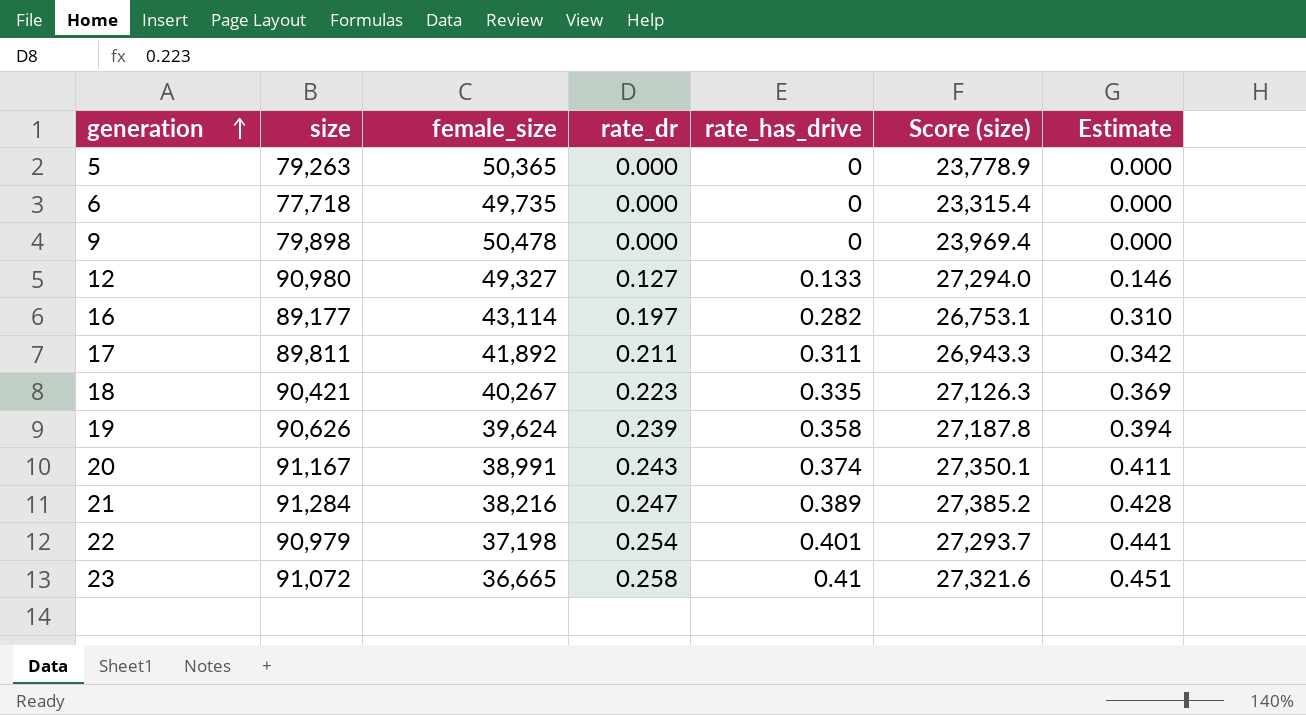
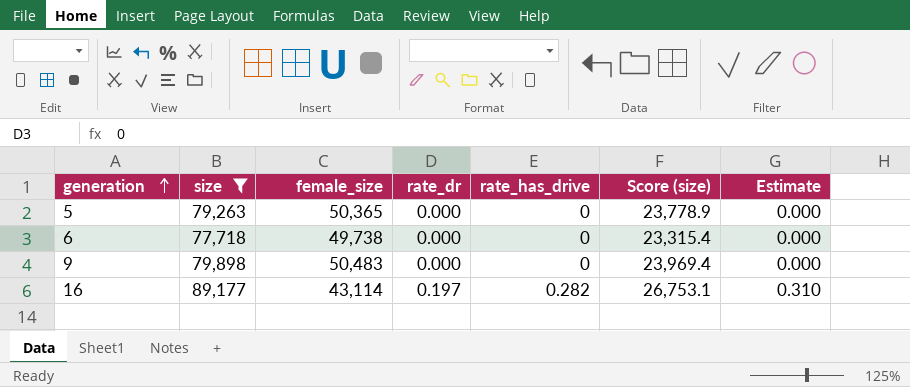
filter: none -> size <= 89,177
6 | female_size: 49,735 -> 49,738
9 | female_size: 50,478 -> 50,483

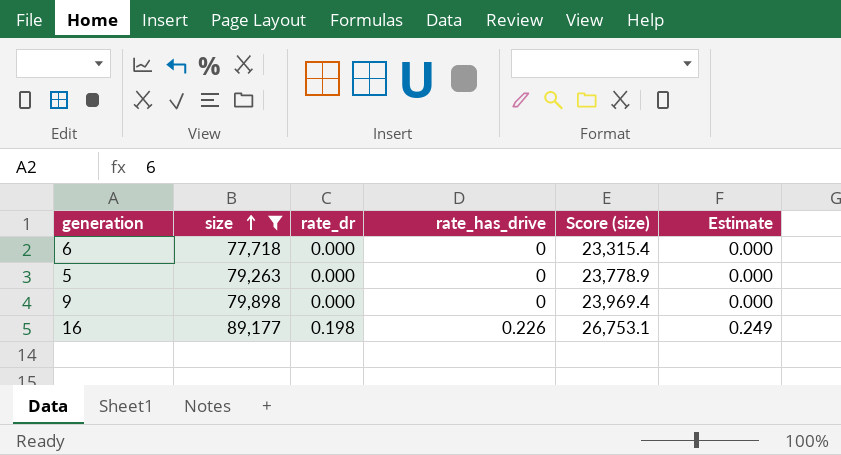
row order: generation ascending -> size ascending
column female_size | position: 3 -> none
16 | rate_dr: 0.197 -> 0.198
16 | rate_has_drive: 0.282 -> 0.226
16 | Estimate: 0.310 -> 0.249

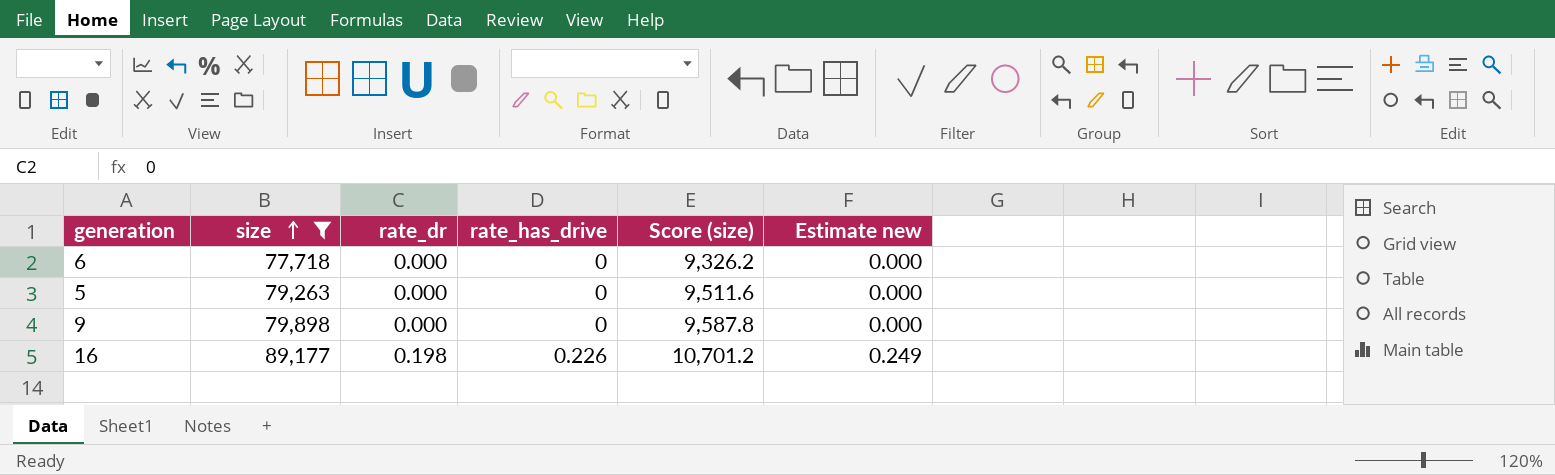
column Score (size) | formula: [size] * 0.3 -> [size] * 0.12
column name: Estimate -> Estimate new

